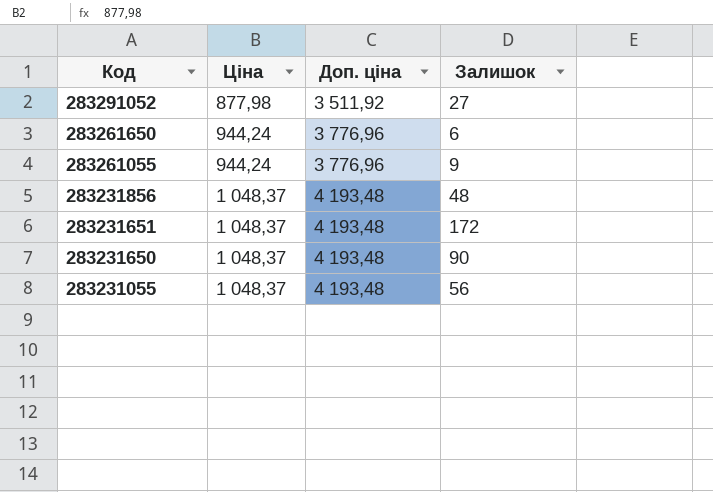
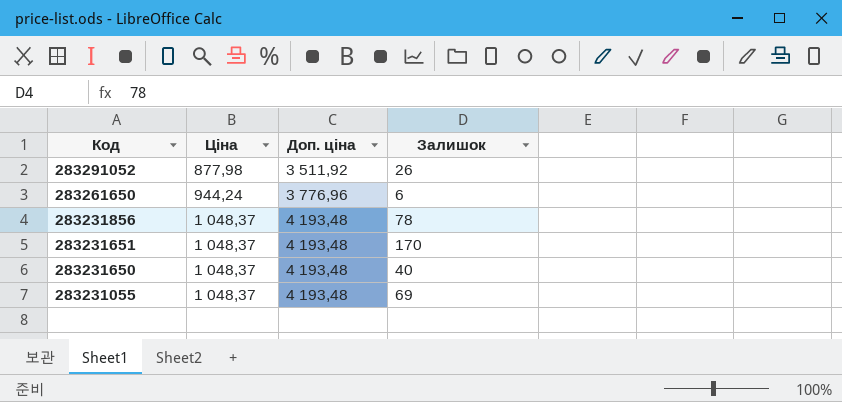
row 283261055: 944,24 | 3 776,96 | 9 -> none
283291052 | Залишок: 27 -> 26
283231856 | Залишок: 48 -> 78
283231651 | Залишок: 172 -> 170
283231650 | Залишок: 90 -> 40
283231055 | Залишок: 56 -> 69

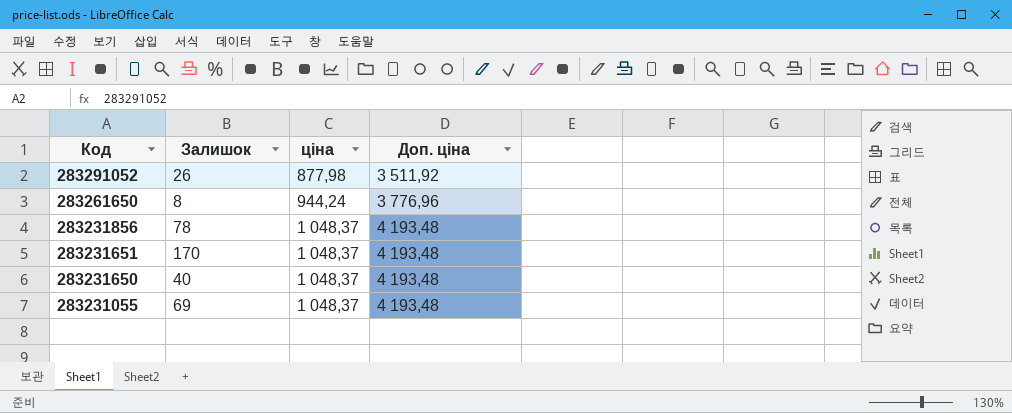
column Залишок | position: 4 -> 2
column name: Ціна -> ціна
283261650 | Залишок: 6 -> 8

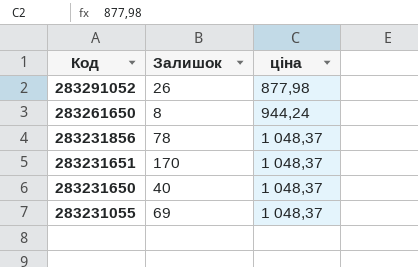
column Доп. ціна | position: 4 -> none

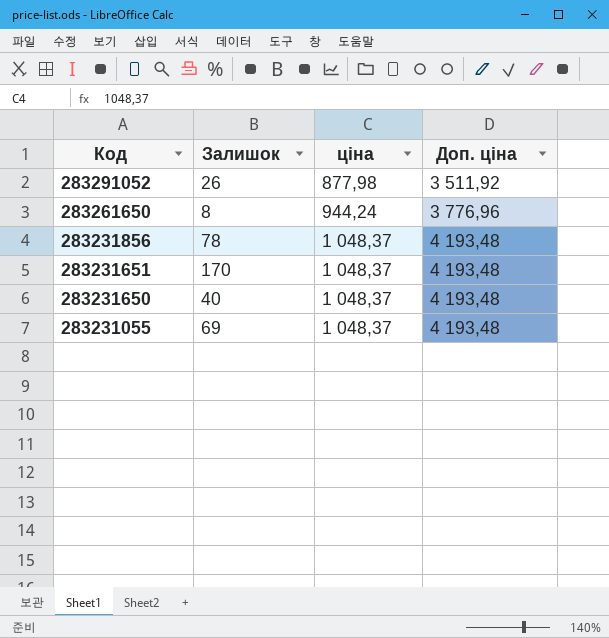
column Доп. ціна | position: none -> 4

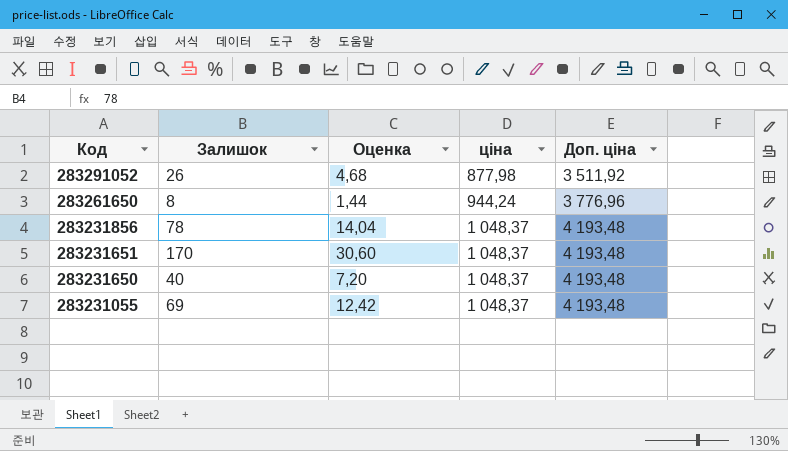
column Оценка | formula: none -> [Залишок] * 0,18

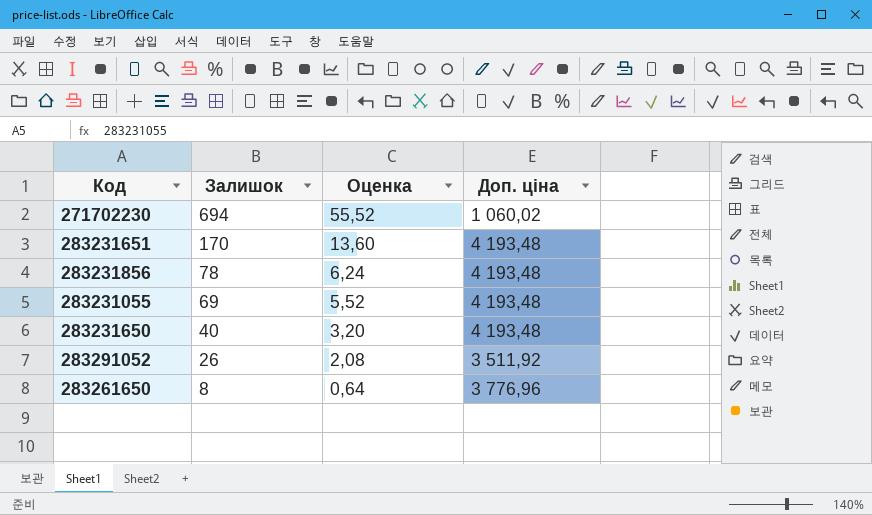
row order: Код descending -> Залишок descending
column ціна | position: 4 -> none
column Оценка | formula: [Залишок] * 0,18 -> [Залишок] * 0,08
row 271702230: none -> 694 | 55,52 | 1 060,02

